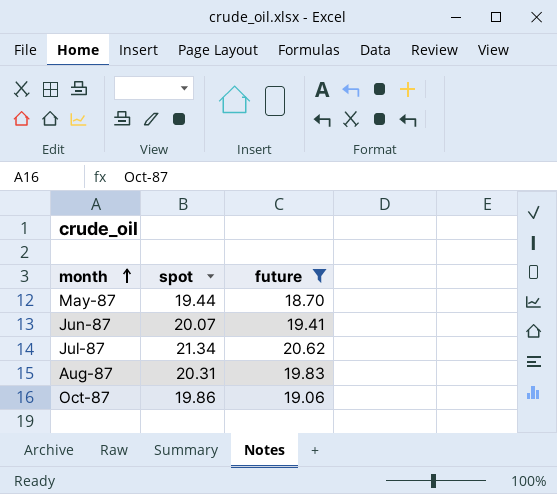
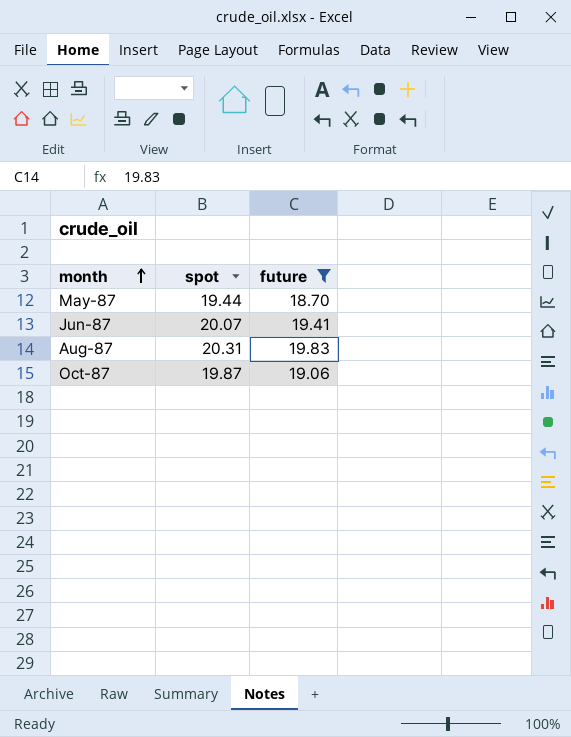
row Jul-87: 21.34 | 20.62 -> none
Oct-87 | spot: 19.86 -> 19.87

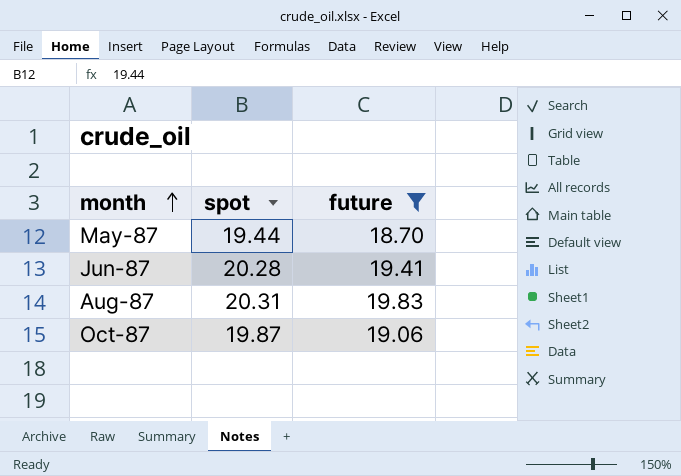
Jun-87 | spot: 20.07 -> 20.28

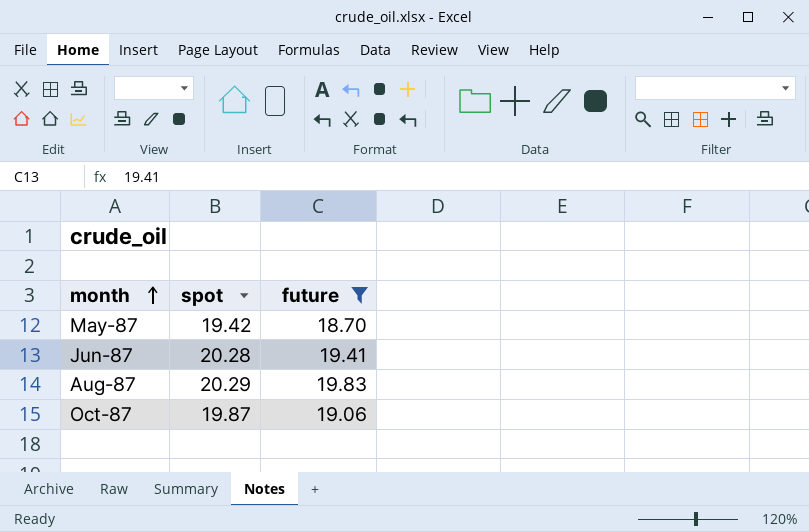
May-87 | spot: 19.44 -> 19.42
Aug-87 | spot: 20.31 -> 20.29

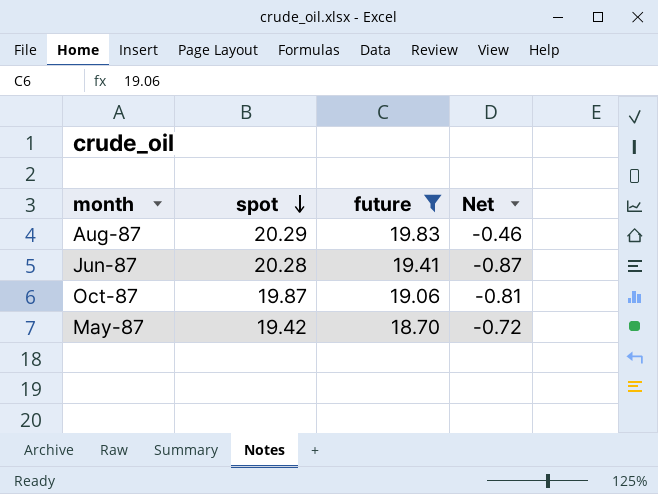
row order: month ascending -> spot descending
column Net | formula: none -> [future] - [spot]

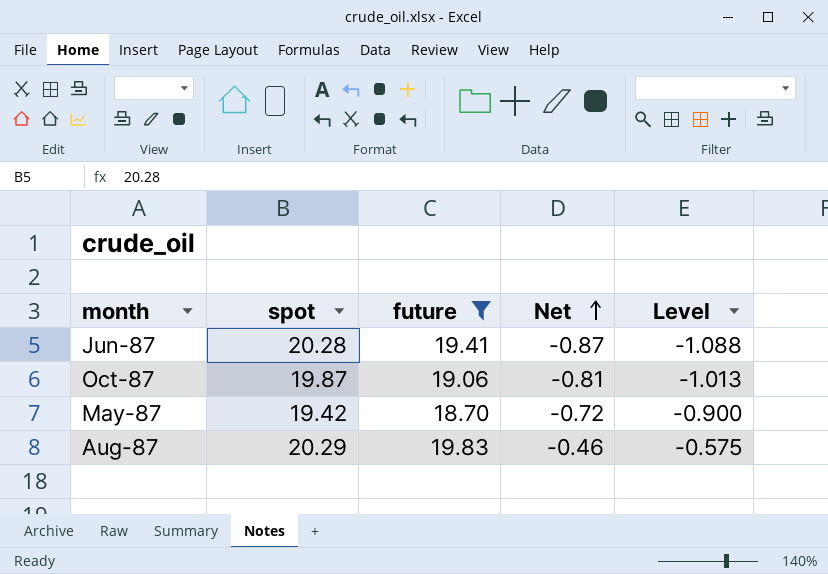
row order: spot descending -> Net ascending
column Level | formula: none -> [Net] * 1.25

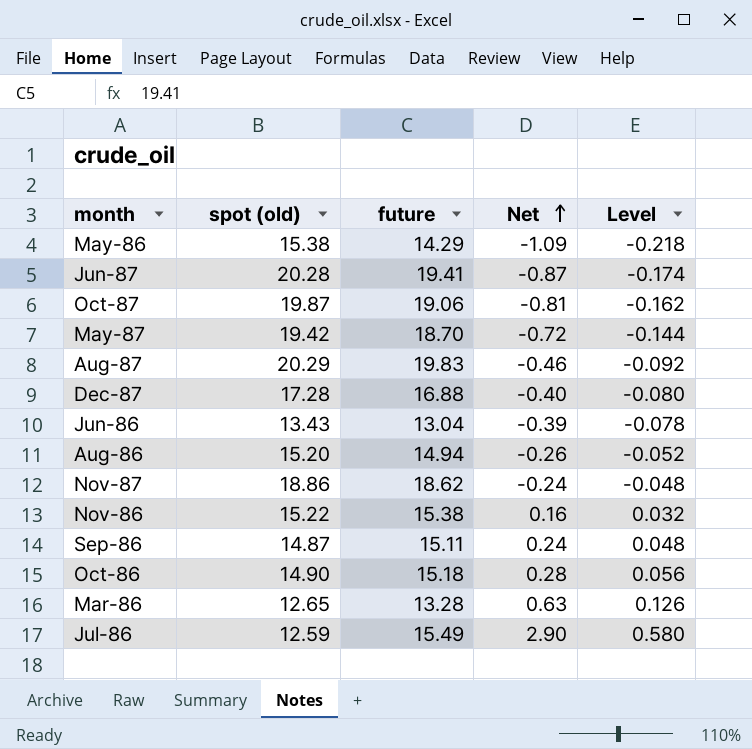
filter: future >= 18.70 -> none
column name: spot -> spot (old)
column Level | formula: [Net] * 1.25 -> [Net] * 0.2

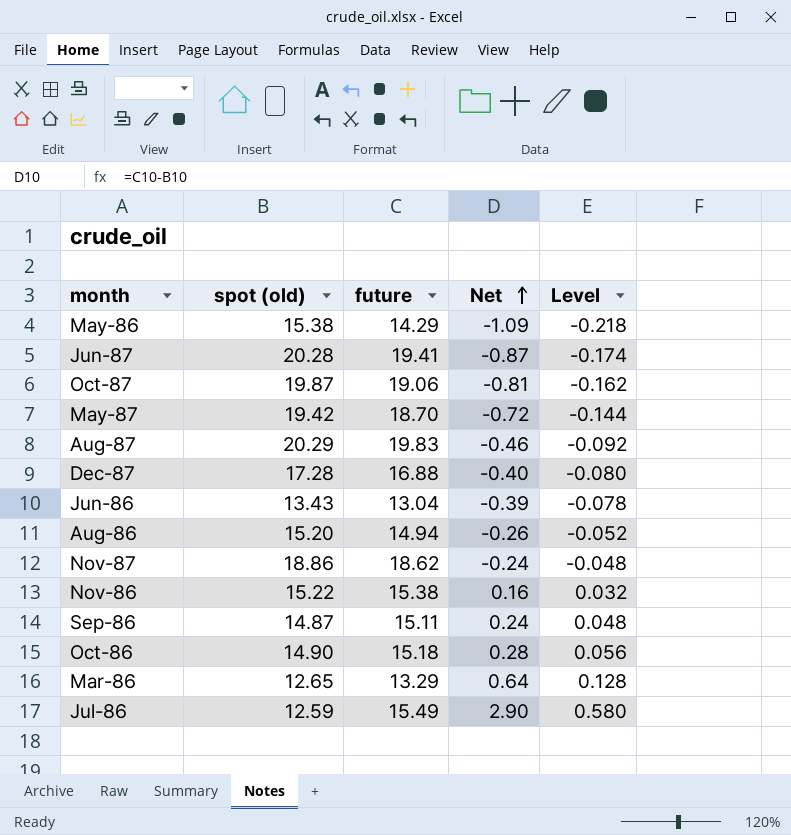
Mar-86 | future: 13.28 -> 13.29
Mar-86 | Net: 0.63 -> 0.64
Mar-86 | Level: 0.126 -> 0.128

